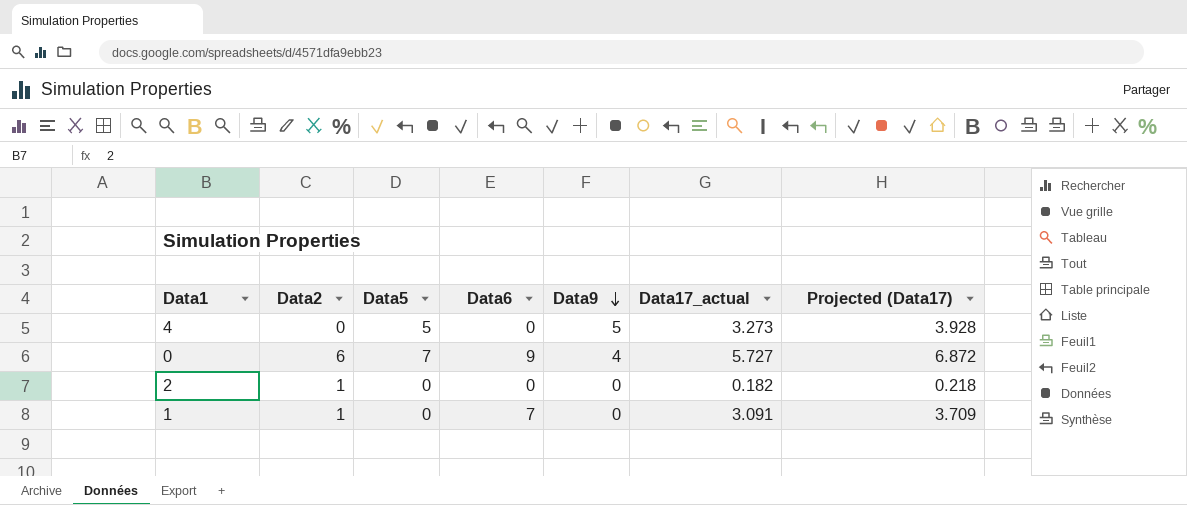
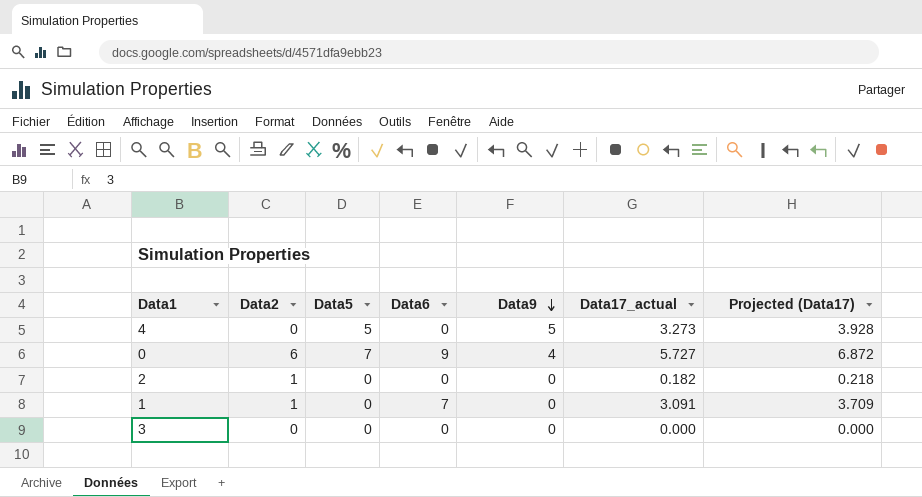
row 3: none -> 0 | 0 | 0 | 0 | 0.000 | 0.000

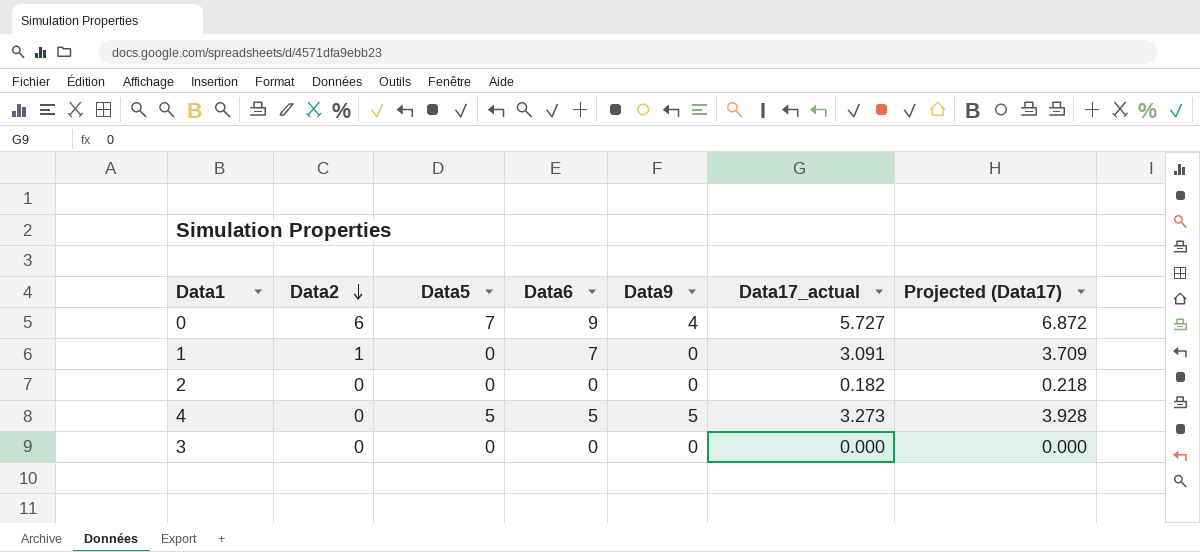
row order: Data9 descending -> Data2 descending
2 | Data2: 1 -> 0
4 | Data6: 0 -> 5

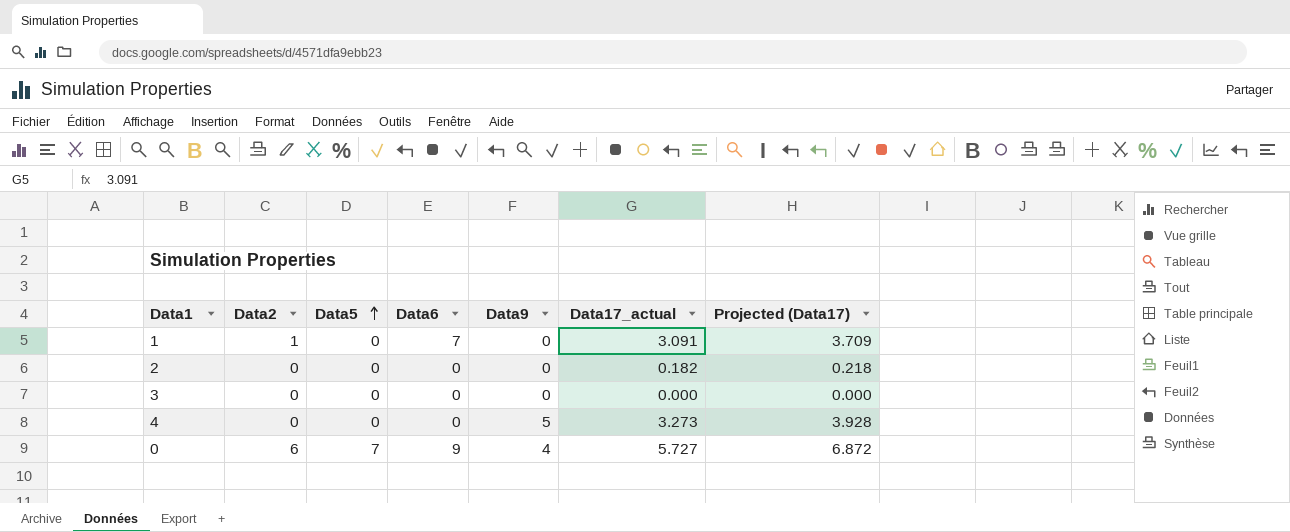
row order: Data2 descending -> Data5 ascending
4 | Data5: 5 -> 0
4 | Data6: 5 -> 0

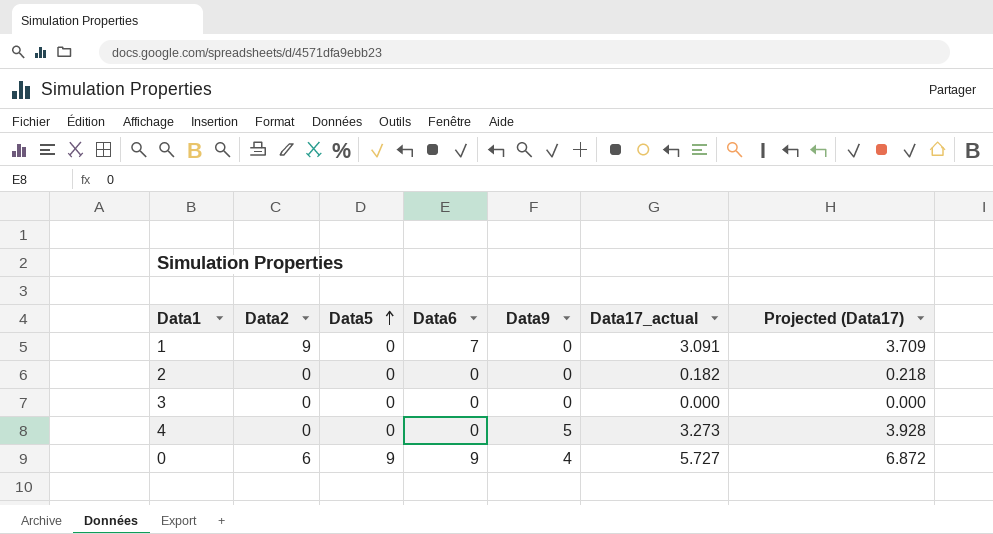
1 | Data2: 1 -> 9
0 | Data5: 7 -> 9

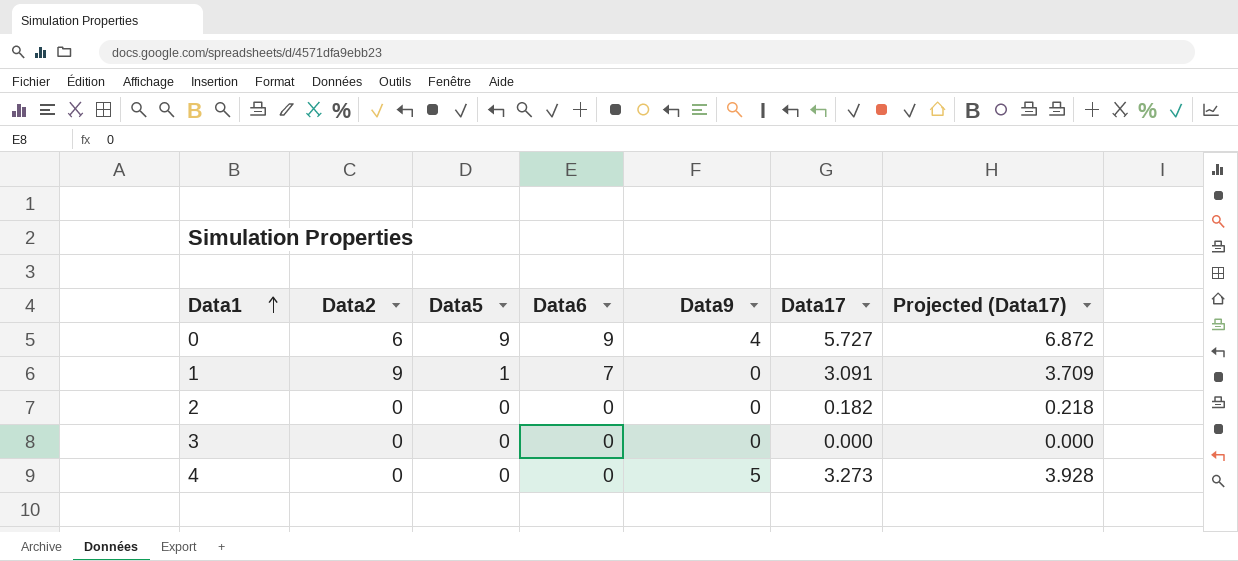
row order: Data5 ascending -> Data1 ascending
column name: Data17_actual -> Data17
1 | Data5: 0 -> 1

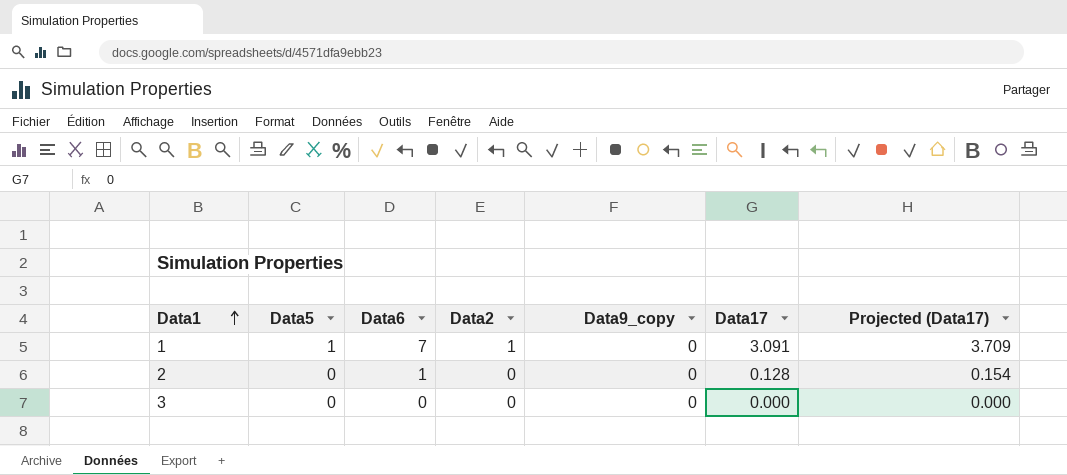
column Data2 | position: 2 -> 4
column name: Data9 -> Data9_copy
row 0: 6 | 9 | 9 | 4 | 5.727 | 6.872 -> none
row 4: 0 | 0 | 0 | 5 | 3.273 | 3.928 -> none
1 | Data2: 9 -> 1
2 | Data6: 0 -> 1
2 | Data17: 0.182 -> 0.128
2 | Projected (Data17): 0.218 -> 0.154

